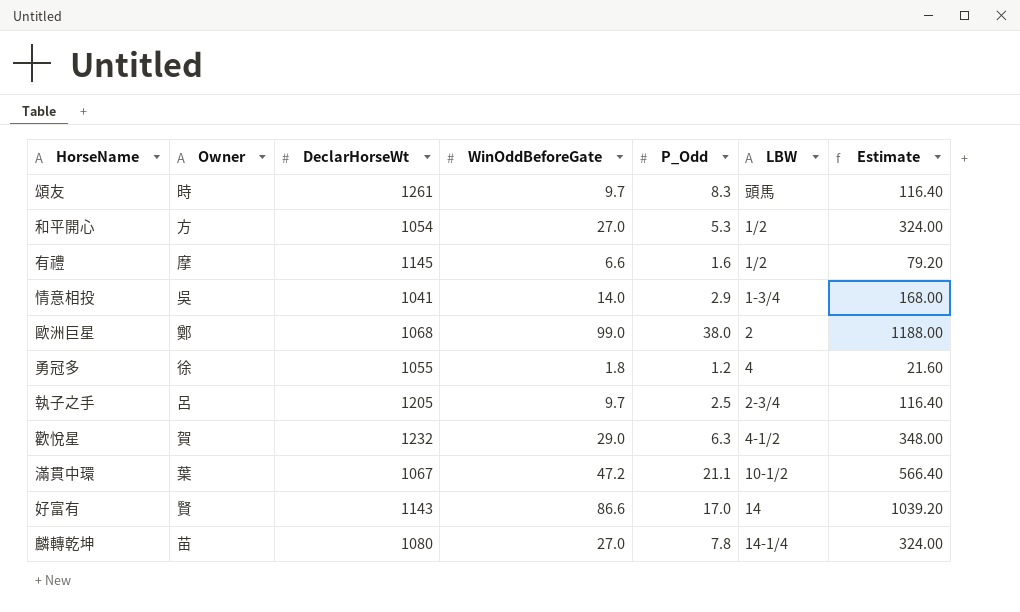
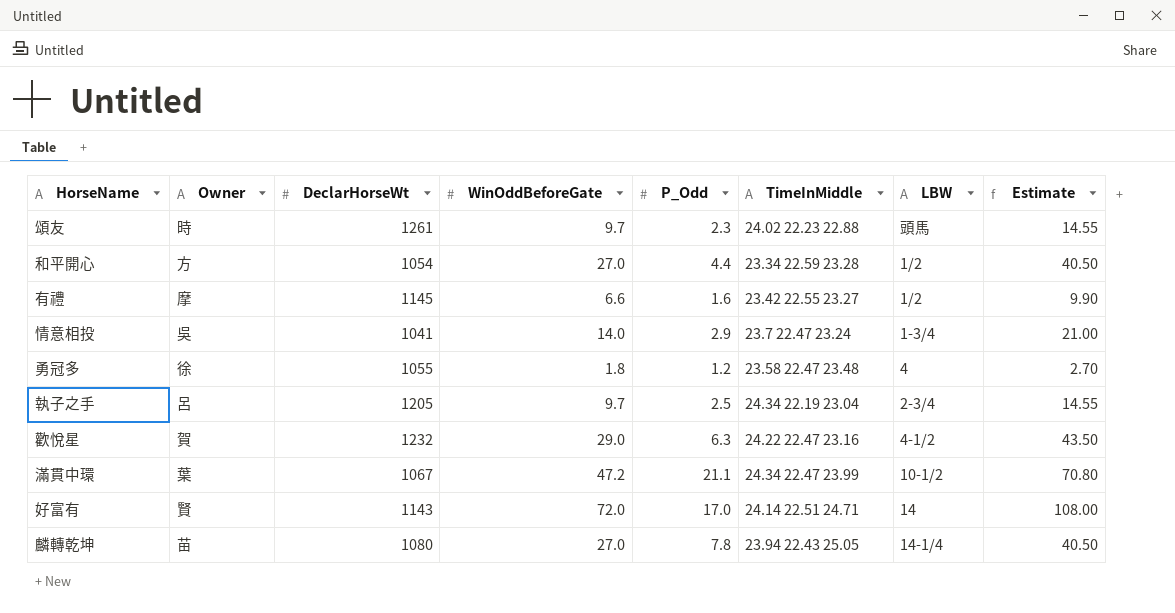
column TimeInMiddle | position: none -> 6
column Estimate | formula: [WinOddBeforeGate] * 12 -> [WinOddBeforeGate] * 1.5
row 歐洲巨星: 鄭 | 1068 | 99.0 | 38.0 | 2 | 1188.00 -> none
頌友 | P_Odd: 8.3 -> 2.3
和平開心 | P_Odd: 5.3 -> 4.4
好富有 | WinOddBeforeGate: 86.6 -> 72.0

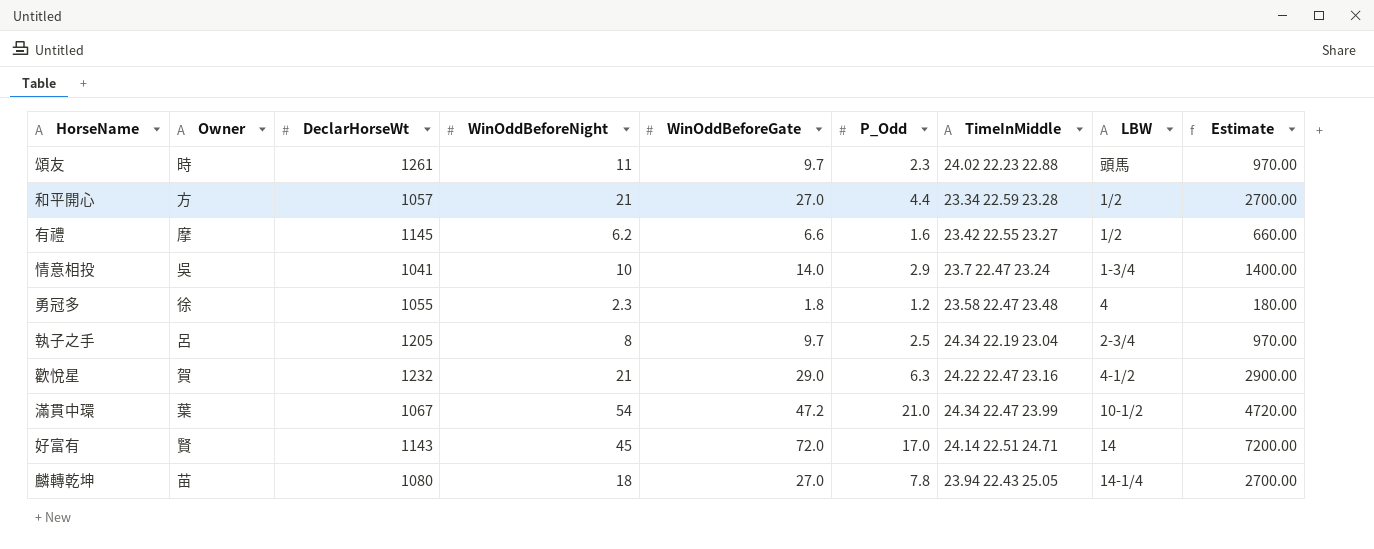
column WinOddBeforeNight | position: none -> 4
column Estimate | formula: [WinOddBeforeGate] * 1.5 -> [WinOddBeforeGate] * 100
和平開心 | DeclarHorseWt: 1054 -> 1057
滿貫中環 | P_Odd: 21.1 -> 21.0

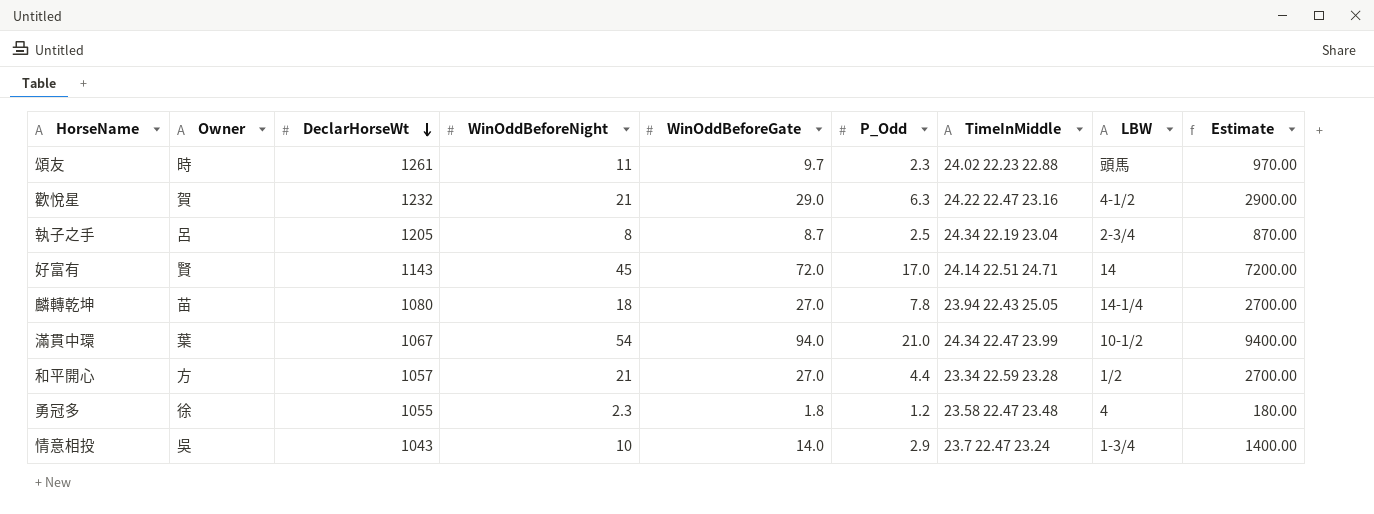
row order: none -> DeclarHorseWt descending
row 有禮: 摩 | 1145 | 6.2 | 6.6 | 1.6 | 23.42 22.55 23.27 | 1/2 | 660.00 -> none
執子之手 | WinOddBeforeGate: 9.7 -> 8.7
執子之手 | Estimate: 970.00 -> 870.00
滿貫中環 | WinOddBeforeGate: 47.2 -> 94.0
滿貫中環 | Estimate: 4720.00 -> 9400.00
情意相投 | DeclarHorseWt: 1041 -> 1043

